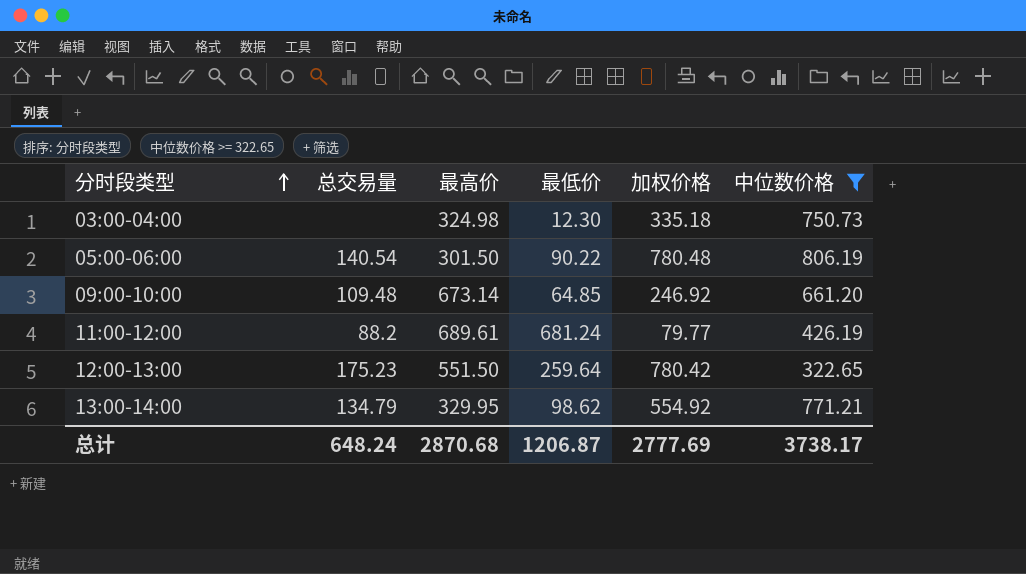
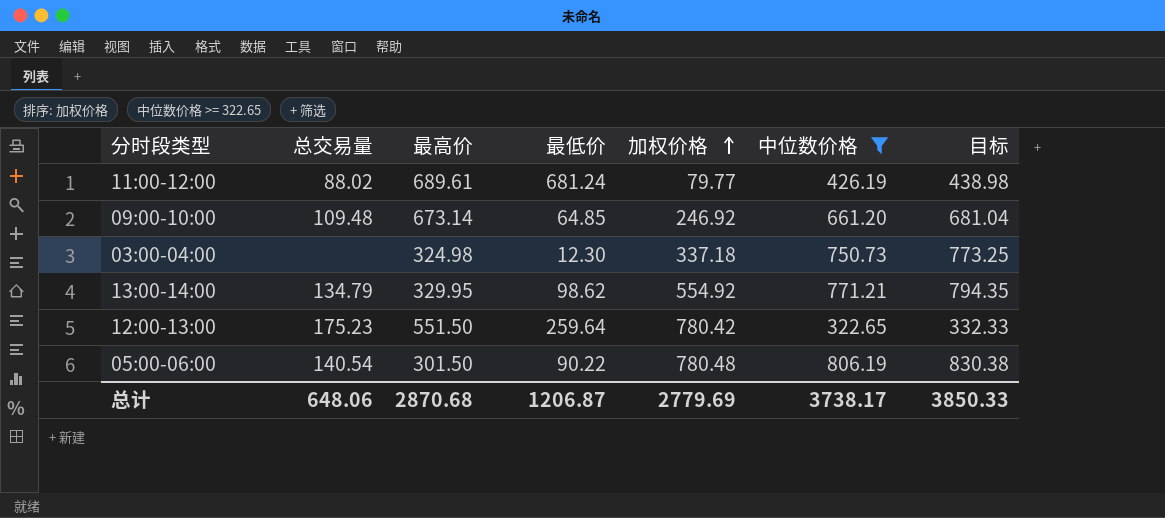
row order: 分时段类型 ascending -> 加权价格 ascending
column 目标 | formula: none -> [中位数价格] * 1.03
11:00-12:00 | 总交易量: 88.2 -> 88.02
03:00-04:00 | 加权价格: 335.18 -> 337.18
总计 | 总交易量: 648.24 -> 648.06
总计 | 加权价格: 2777.69 -> 2779.69

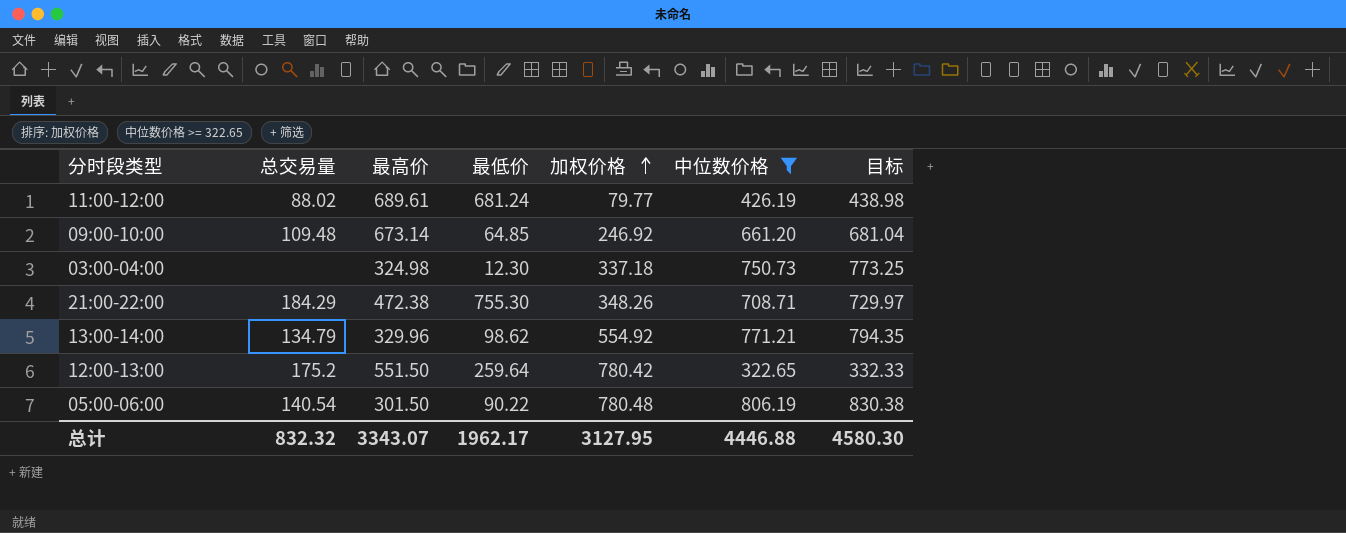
row 21:00-22:00: none -> 184.29 | 472.38 | 755.30 | 348.26 | 708.71 | 729.97
13:00-14:00 | 最高价: 329.95 -> 329.96
12:00-13:00 | 总交易量: 175.23 -> 175.2
总计 | 总交易量: 648.06 -> 832.32
总计 | 最高价: 2870.68 -> 3343.07
总计 | 最低价: 1206.87 -> 1962.17
总计 | 加权价格: 2779.69 -> 3127.95
总计 | 中位数价格: 3738.17 -> 4446.88
总计 | 目标: 3850.33 -> 4580.30

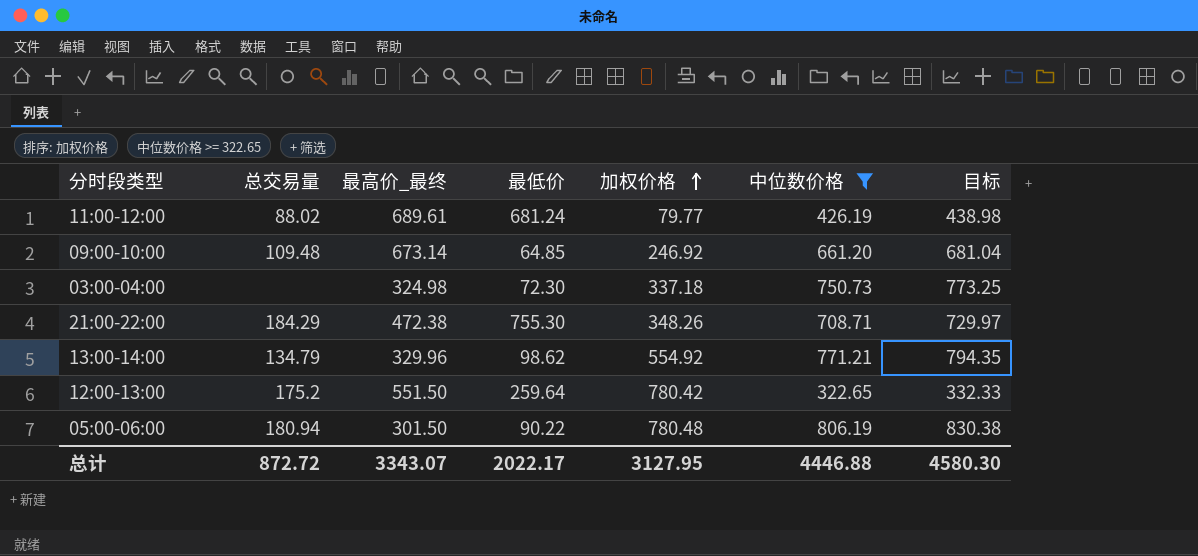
column name: 最高价 -> 最高价_最终
03:00-04:00 | 最低价: 12.30 -> 72.30
05:00-06:00 | 总交易量: 140.54 -> 180.94
总计 | 总交易量: 832.32 -> 872.72
总计 | 最低价: 1962.17 -> 2022.17

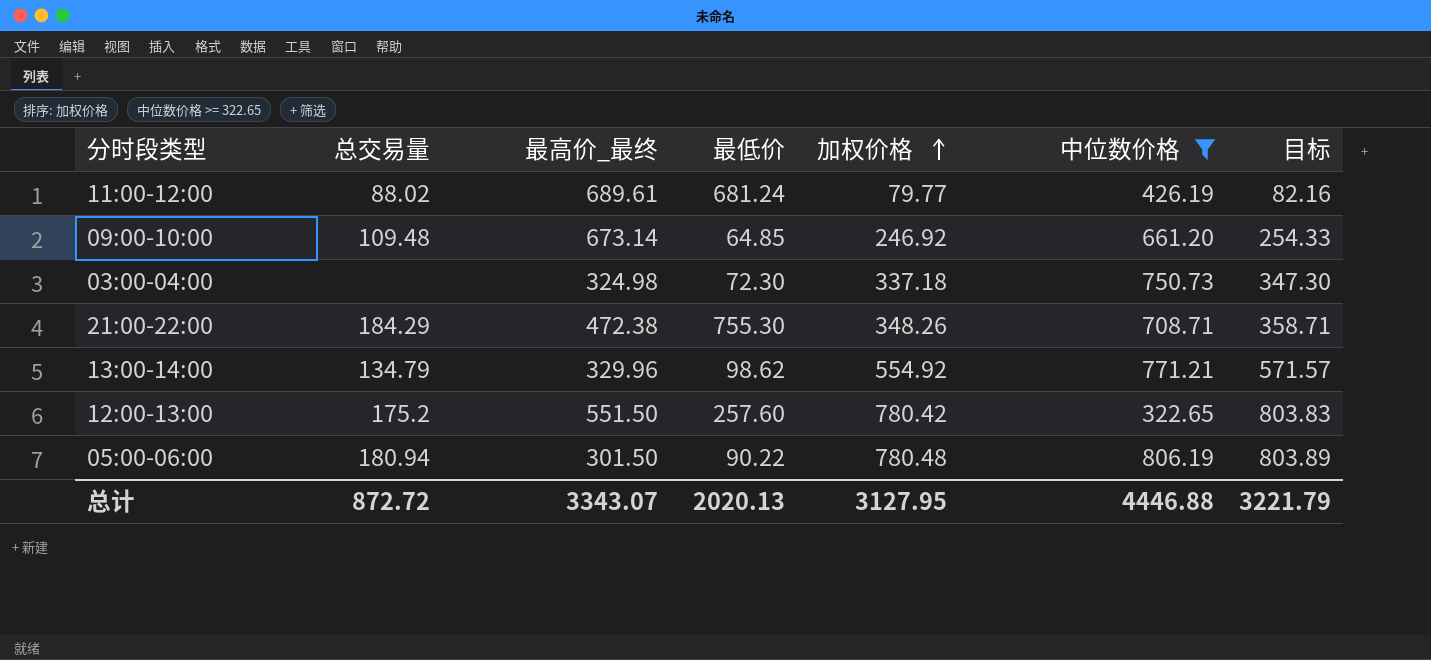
column 目标 | formula: [中位数价格] * 1.03 -> [加权价格] * 1.03
12:00-13:00 | 最低价: 259.64 -> 257.60
总计 | 最低价: 2022.17 -> 2020.13
总计 | 目标: 4580.30 -> 3221.79

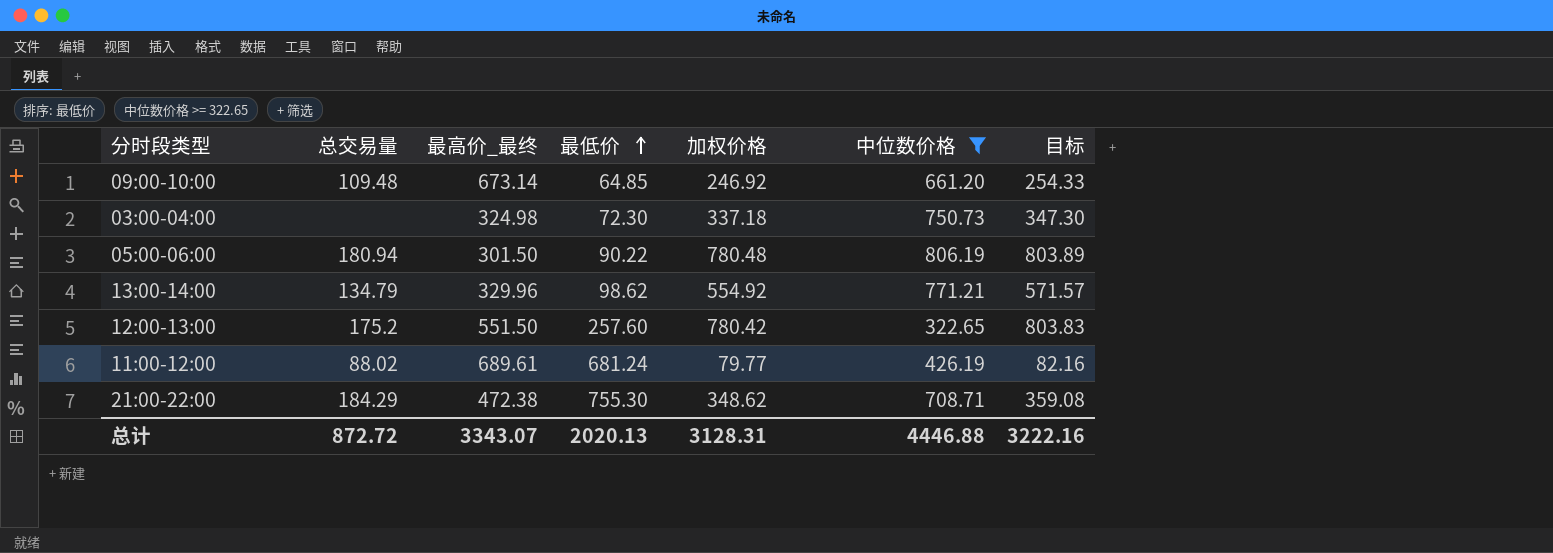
row order: 加权价格 ascending -> 最低价 ascending
21:00-22:00 | 加权价格: 348.26 -> 348.62
21:00-22:00 | 目标: 358.71 -> 359.08
总计 | 加权价格: 3127.95 -> 3128.31
总计 | 目标: 3221.79 -> 3222.16

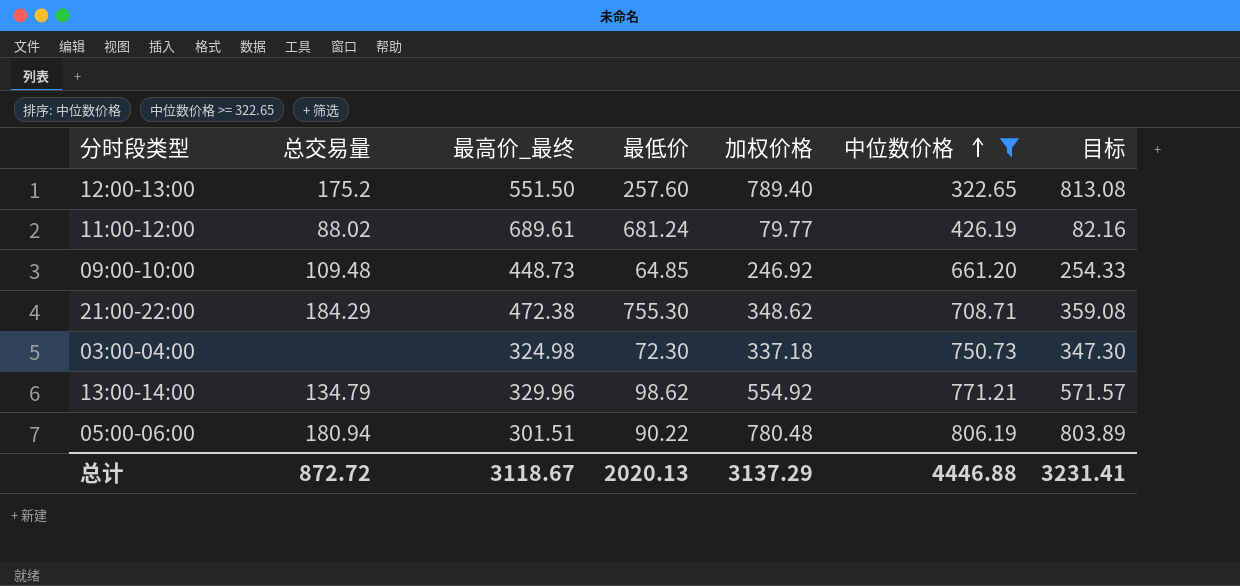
row order: 最低价 ascending -> 中位数价格 ascending
12:00-13:00 | 加权价格: 780.42 -> 789.40
12:00-13:00 | 目标: 803.83 -> 813.08
09:00-10:00 | 最高价_最终: 673.14 -> 448.73
05:00-06:00 | 最高价_最终: 301.50 -> 301.51
总计 | 最高价_最终: 3343.07 -> 3118.67
总计 | 加权价格: 3128.31 -> 3137.29
总计 | 目标: 3222.16 -> 3231.41

